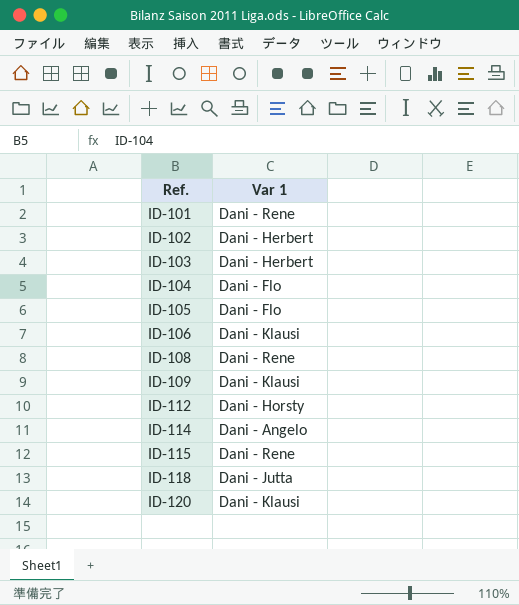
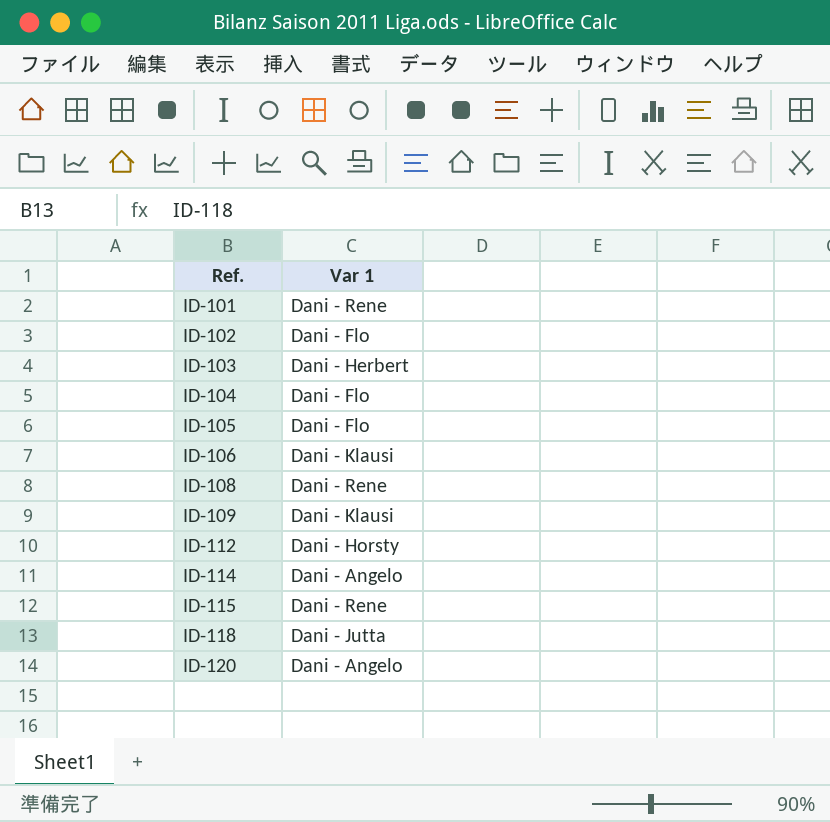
ID-102 | Var 1: Dani - Herbert -> Dani - Flo
ID-120 | Var 1: Dani - Klausi -> Dani - Angelo

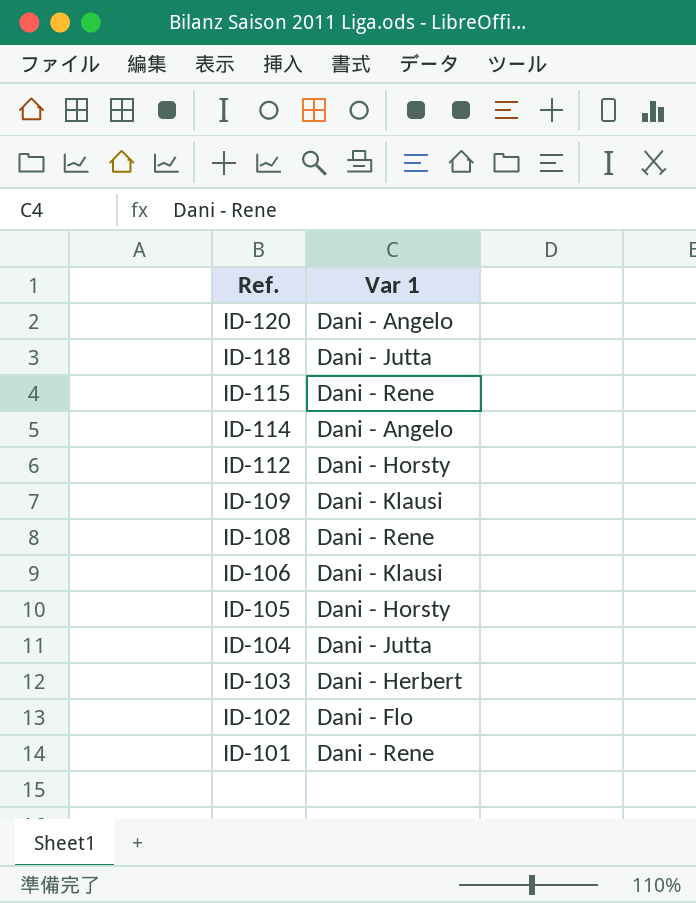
row order: Ref. ascending -> Ref. descending
ID-105 | Var 1: Dani - Flo -> Dani - Horsty
ID-104 | Var 1: Dani - Flo -> Dani - Jutta

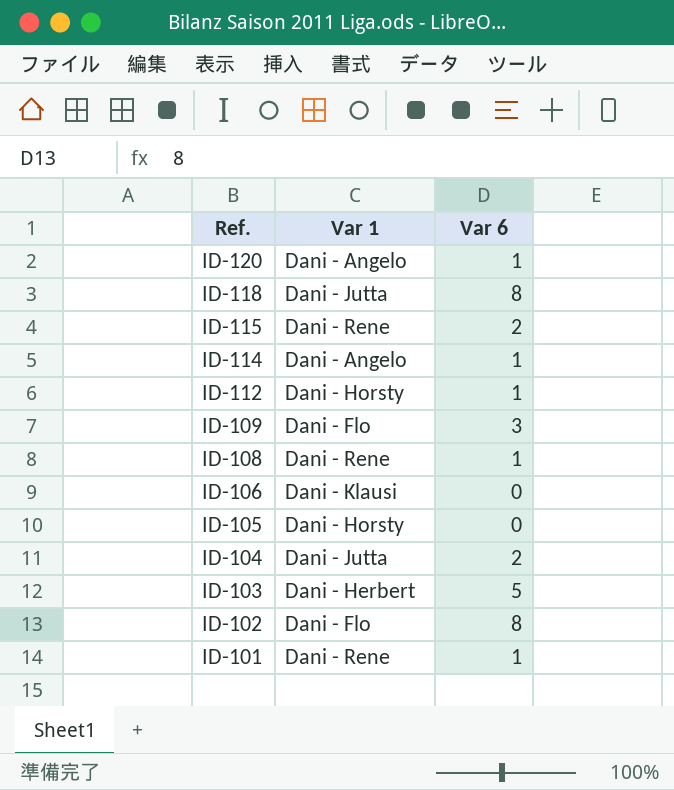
column Var 6 | position: none -> 3
ID-109 | Var 1: Dani - Klausi -> Dani - Flo

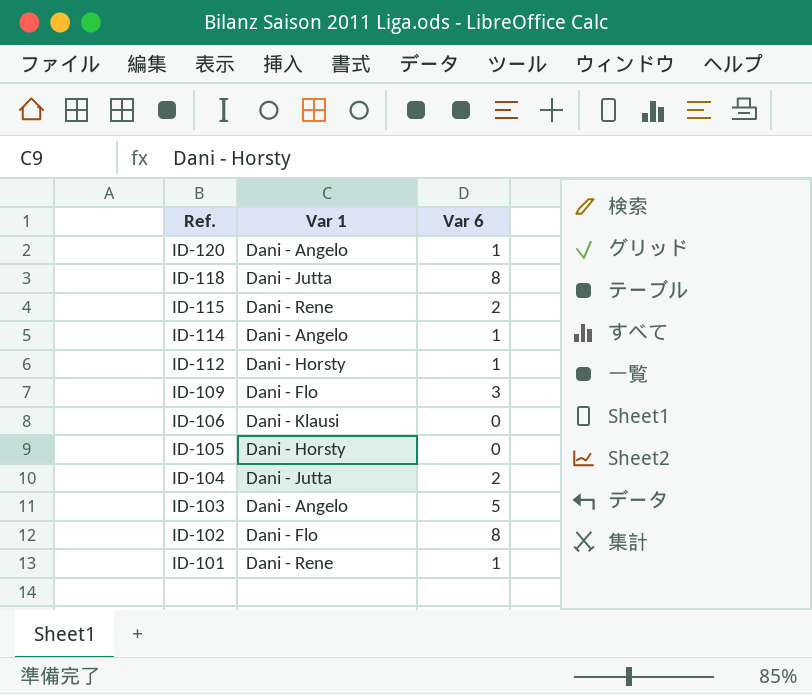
row ID-108: Dani - Rene | 1 -> none
ID-103 | Var 1: Dani - Herbert -> Dani - Angelo

